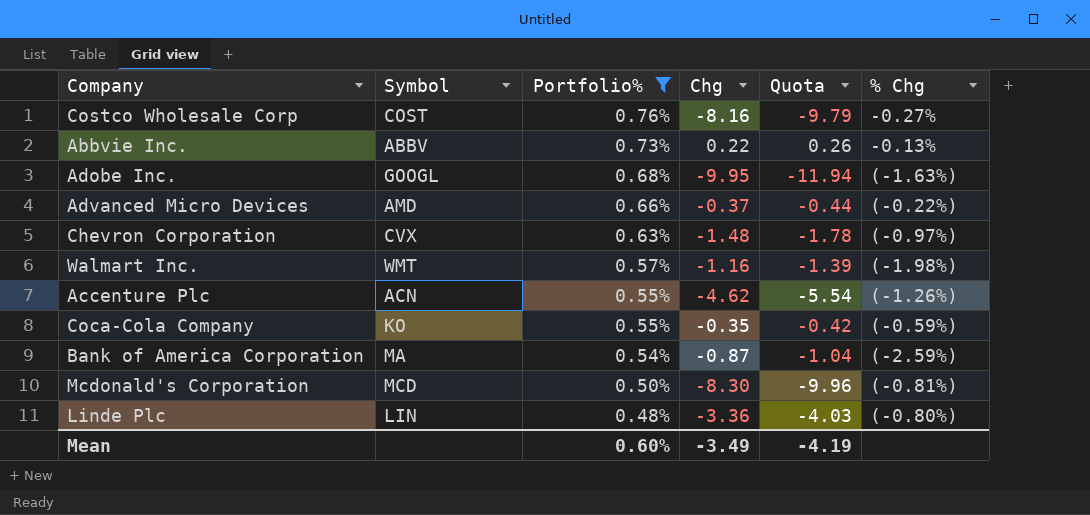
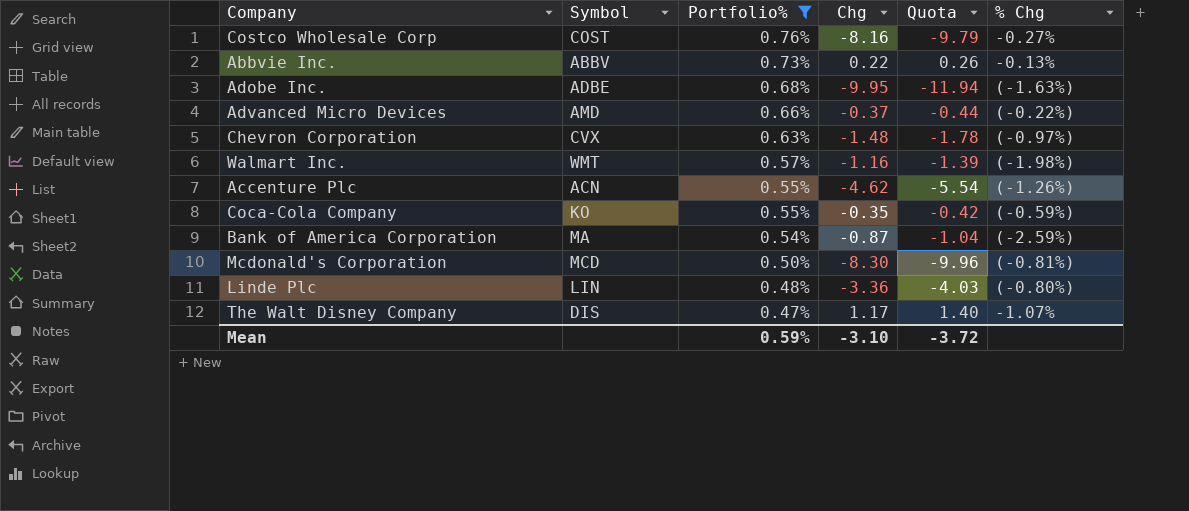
Adobe Inc. | Symbol: GOOGL -> ADBE
row The Walt Disney Company: none -> DIS | 0.47% | 1.17 | 1.40 | -1.07%
Mean | Portfolio%: 0.60% -> 0.59%
Mean | Chg: -3.49 -> -3.10
Mean | Quota: -4.19 -> -3.72

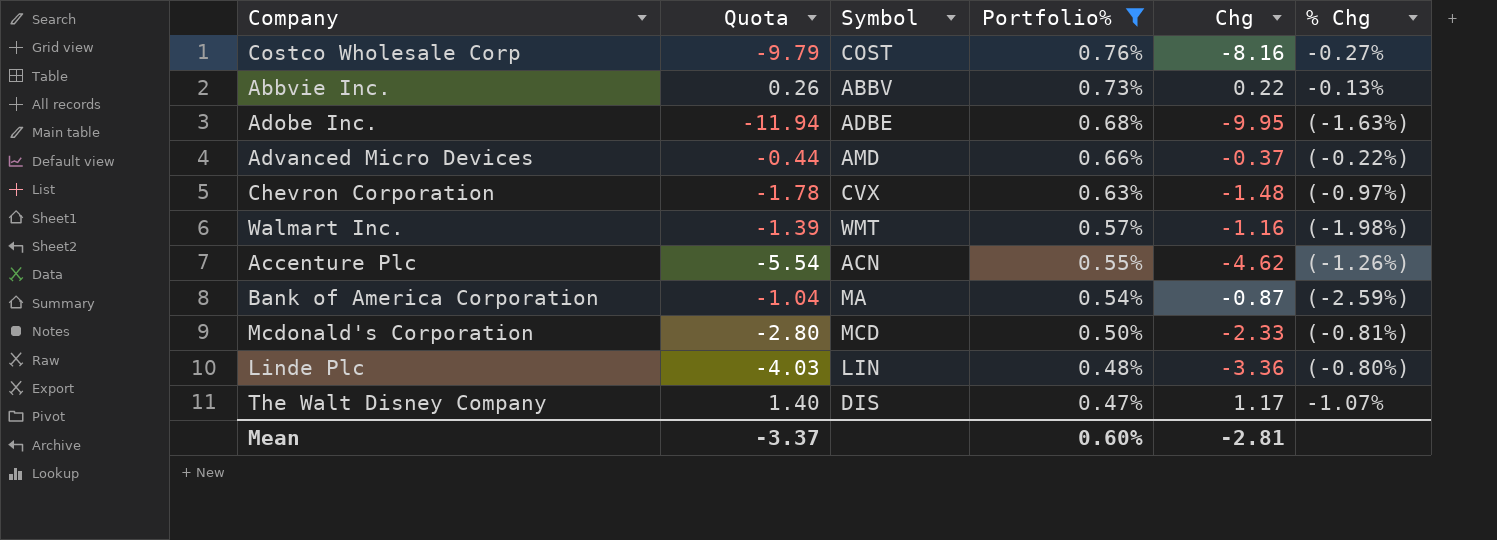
column Quota | position: 5 -> 2
row Coca-Cola Company: KO | 0.55% | -0.35 | -0.42 | (-0.59%) -> none
Mcdonald's Corporation | Quota: -9.96 -> -2.80
Mcdonald's Corporation | Chg: -8.30 -> -2.33
Mean | Quota: -3.72 -> -3.37
Mean | Portfolio%: 0.59% -> 0.60%
Mean | Chg: -3.10 -> -2.81

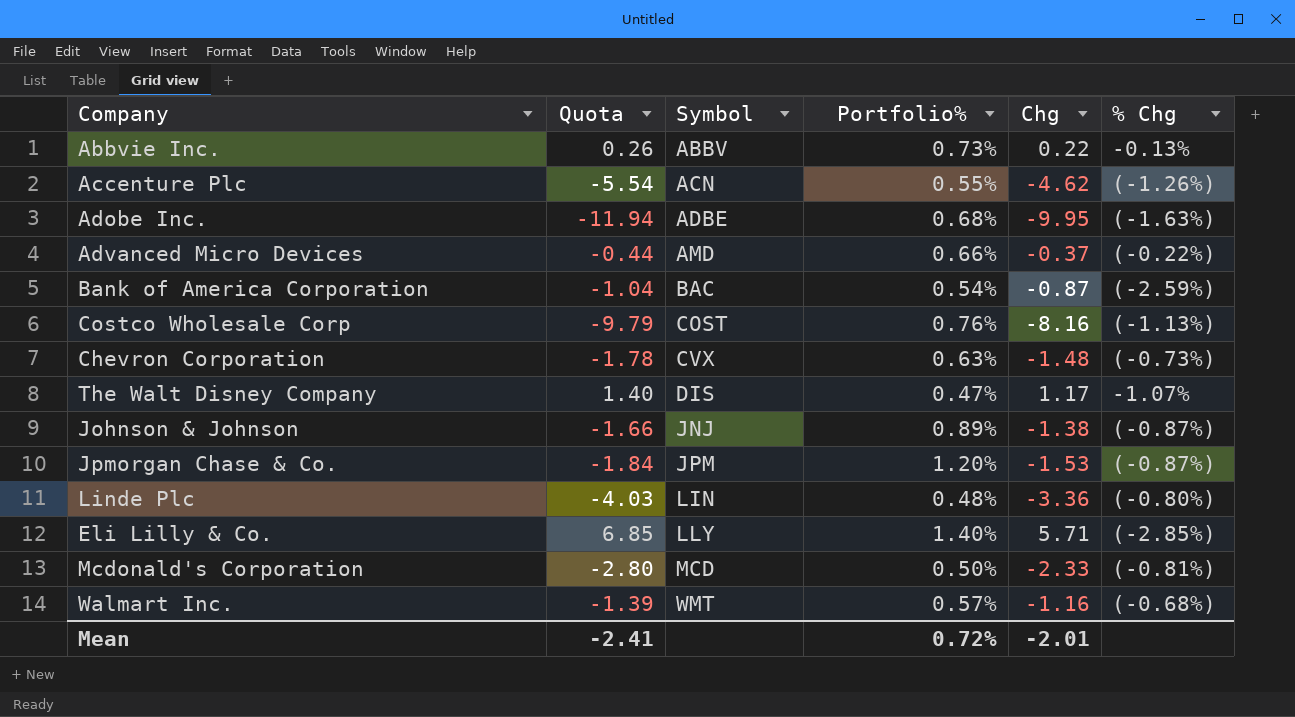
filter: Portfolio% <= 0.76% -> none
row order: Portfolio% descending -> Symbol ascending
Bank of America Corporation | Symbol: MA -> BAC
Costco Wholesale Corp | % Chg: -0.27% -> (-1.13%)
Chevron Corporation | % Chg: (-0.97%) -> (-0.73%)
Walmart Inc. | % Chg: (-1.98%) -> (-0.68%)
Mean | Quota: -3.37 -> -2.41
Mean | Portfolio%: 0.60% -> 0.72%
Mean | Chg: -2.81 -> -2.01

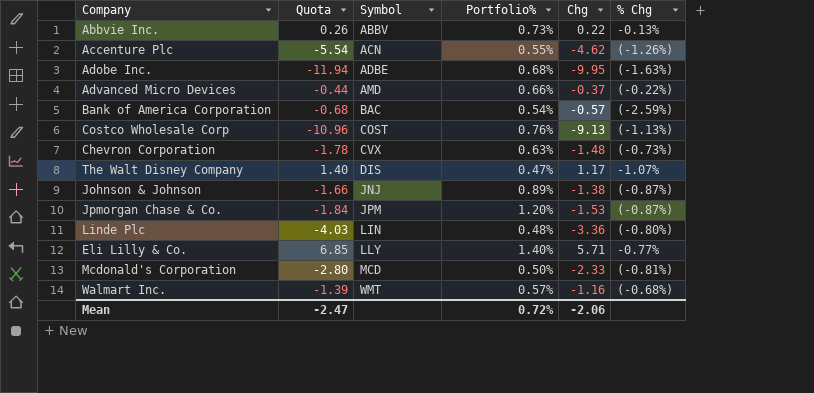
Bank of America Corporation | Quota: -1.04 -> -0.68
Bank of America Corporation | Chg: -0.87 -> -0.57
Costco Wholesale Corp | Quota: -9.79 -> -10.96
Costco Wholesale Corp | Chg: -8.16 -> -9.13
Eli Lilly & Co. | % Chg: (-2.85%) -> -0.77%
Mean | Quota: -2.41 -> -2.47
Mean | Chg: -2.01 -> -2.06

